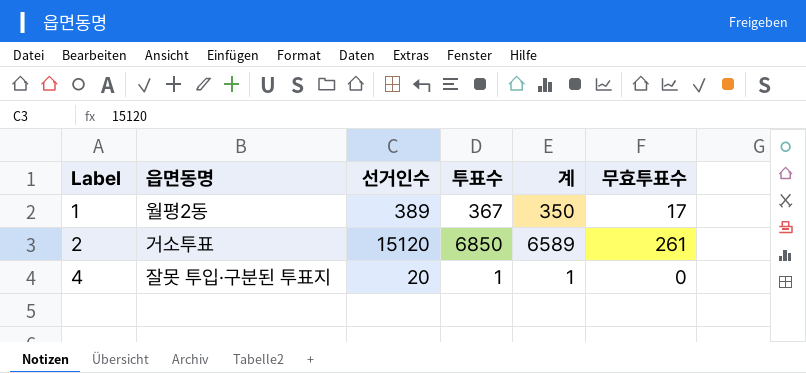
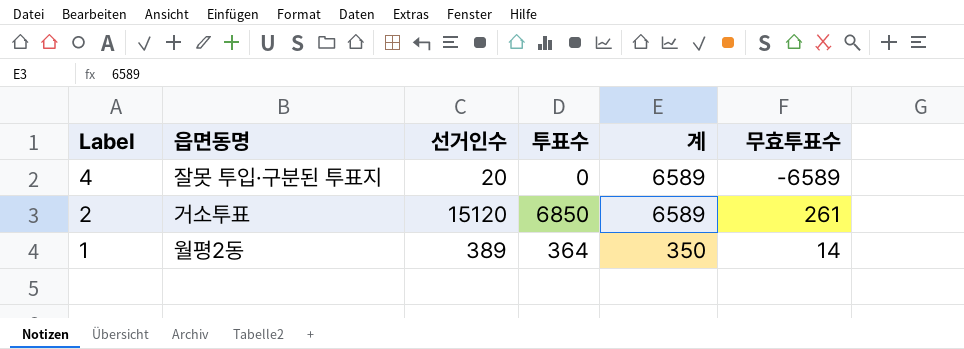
row order: Label ascending -> Label descending
4 | 투표수: 1 -> 0
4 | 계: 1 -> 6589
4 | 무효투표수: 0 -> -6589
1 | 투표수: 367 -> 364
1 | 무효투표수: 17 -> 14

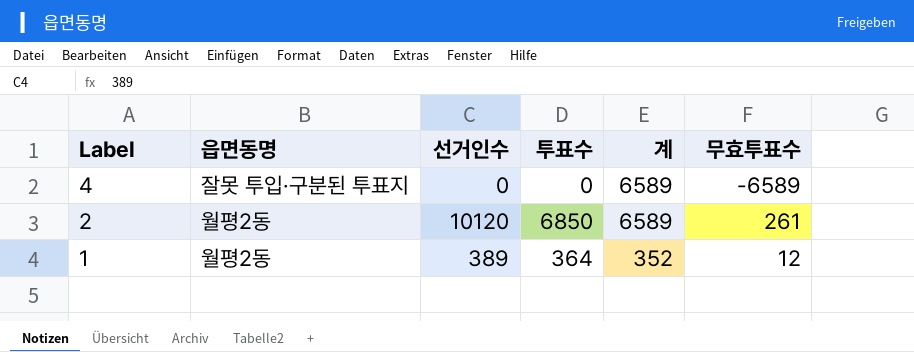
4 | 선거인수: 20 -> 0
2 | 읍면동명: 거소투표 -> 월평2동
2 | 선거인수: 15120 -> 10120
1 | 계: 350 -> 352
1 | 무효투표수: 14 -> 12

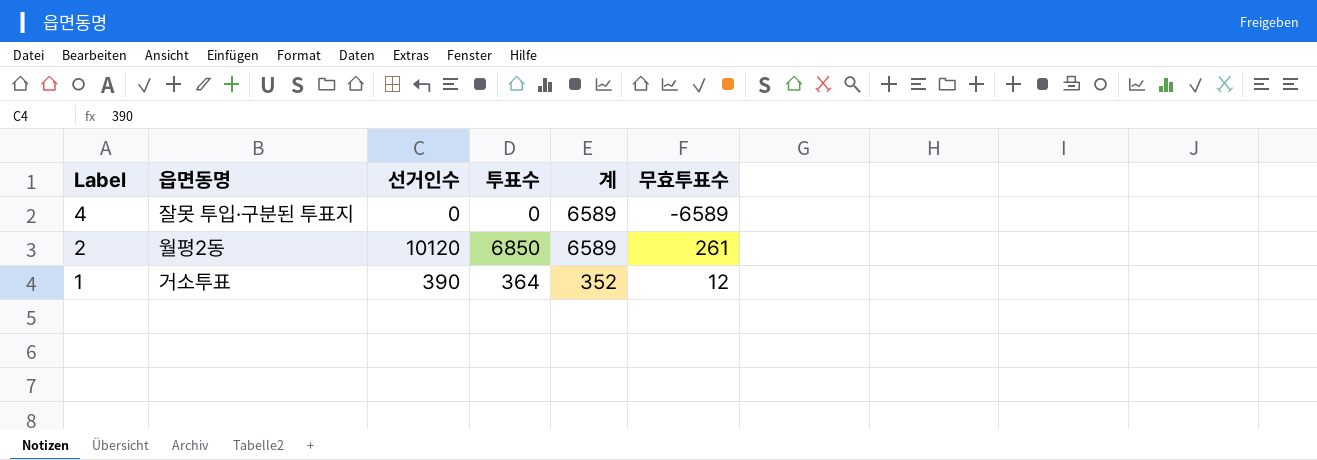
1 | 읍면동명: 월평2동 -> 거소투표
1 | 선거인수: 389 -> 390

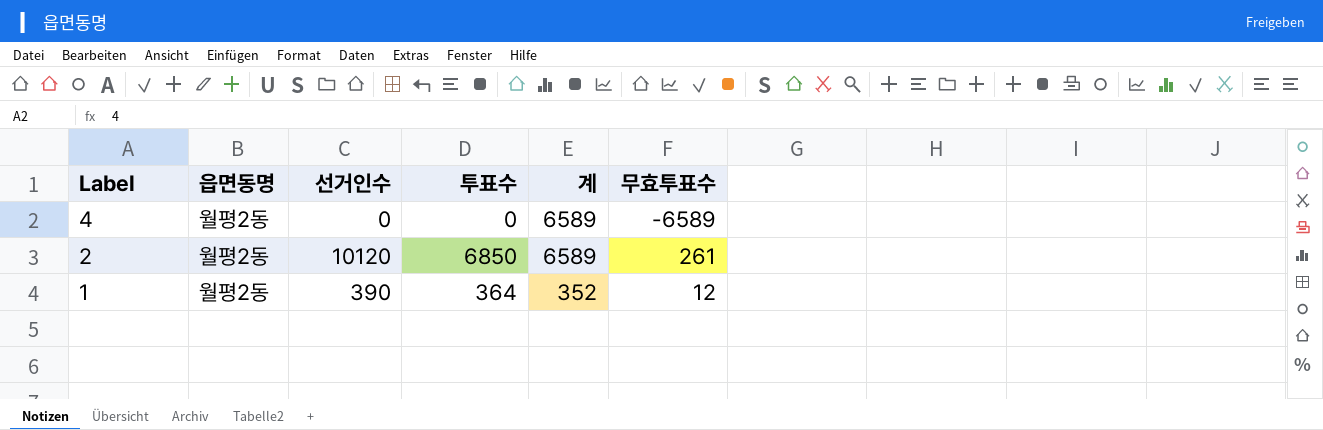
4 | 읍면동명: 잘못 투입·구분된 투표지 -> 월평2동
1 | 읍면동명: 거소투표 -> 월평2동

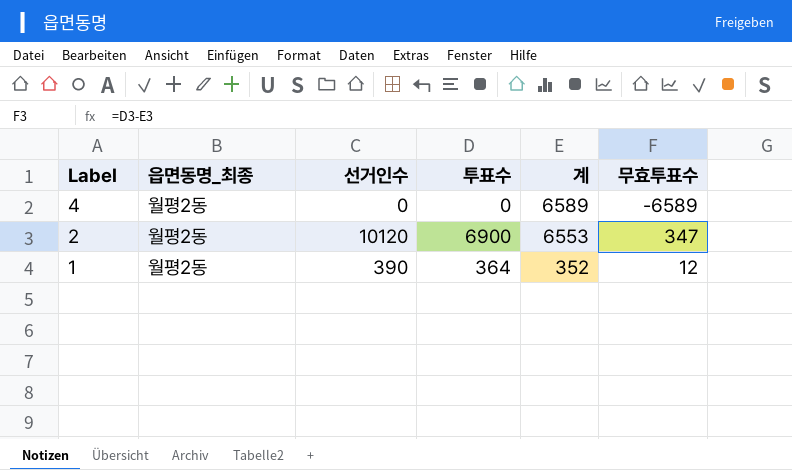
column name: 읍면동명 -> 읍면동명_최종
2 | 투표수: 6850 -> 6900
2 | 계: 6589 -> 6553
2 | 무효투표수: 261 -> 347

